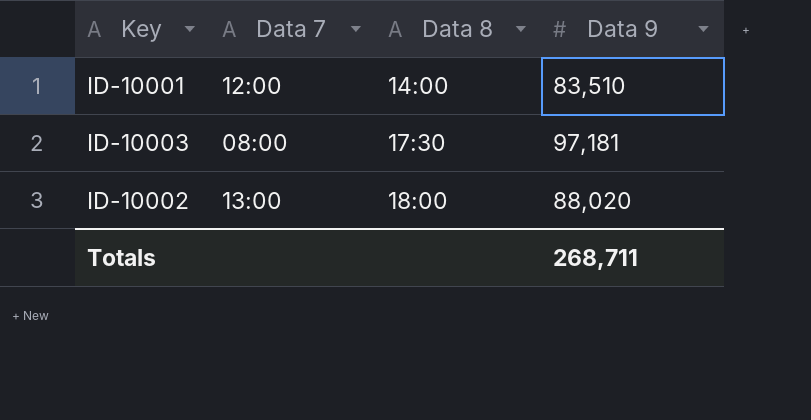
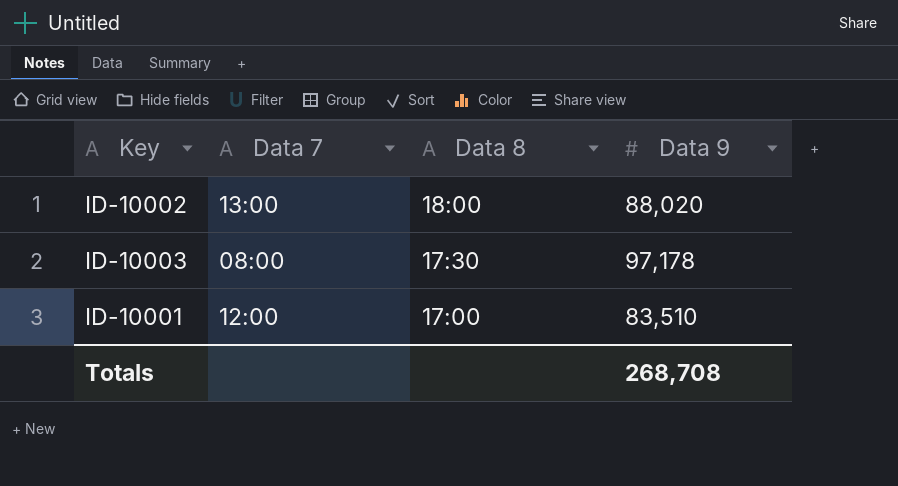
row order: Data 8 ascending -> Data 8 descending
ID-10003 | Data 9: 97,181 -> 97,178
ID-10001 | Data 8: 14:00 -> 17:00
Totals | Data 9: 268,711 -> 268,708

